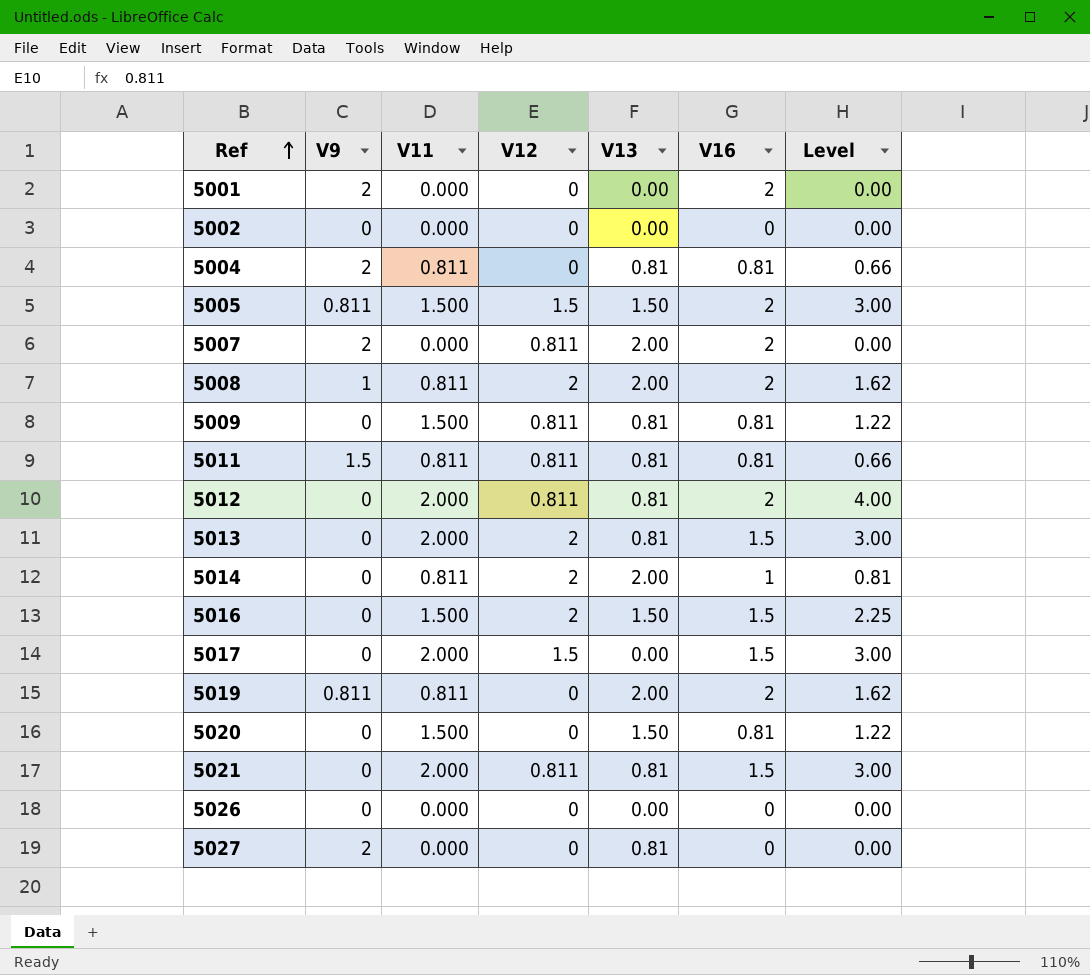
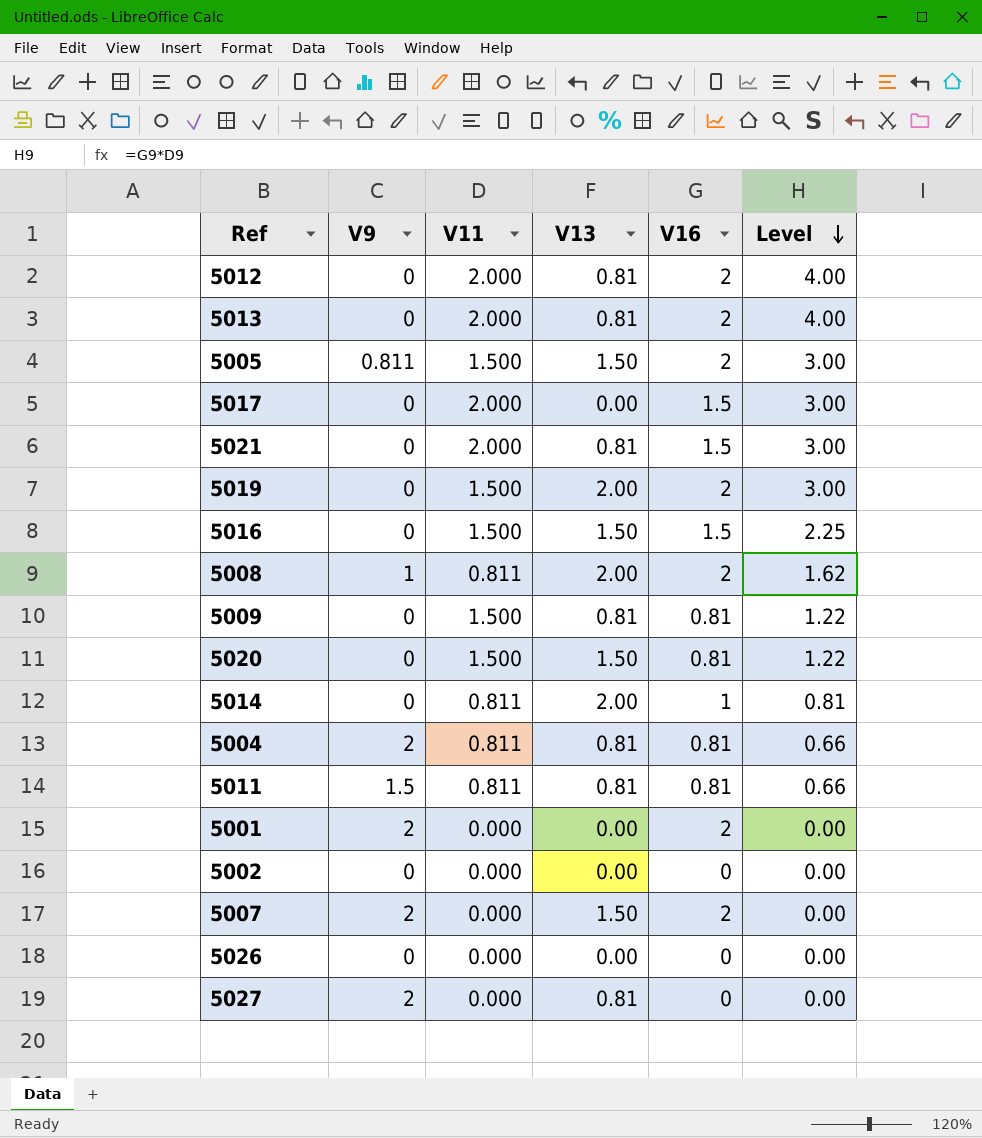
row order: Ref ascending -> Level descending
column V12 | position: 4 -> none
5013 | V16: 1.5 -> 2
5013 | Level: 3.00 -> 4.00
5019 | V9: 0.811 -> 0
5019 | V11: 0.811 -> 1.500
5019 | Level: 1.62 -> 3.00
5007 | V13: 2.00 -> 1.50

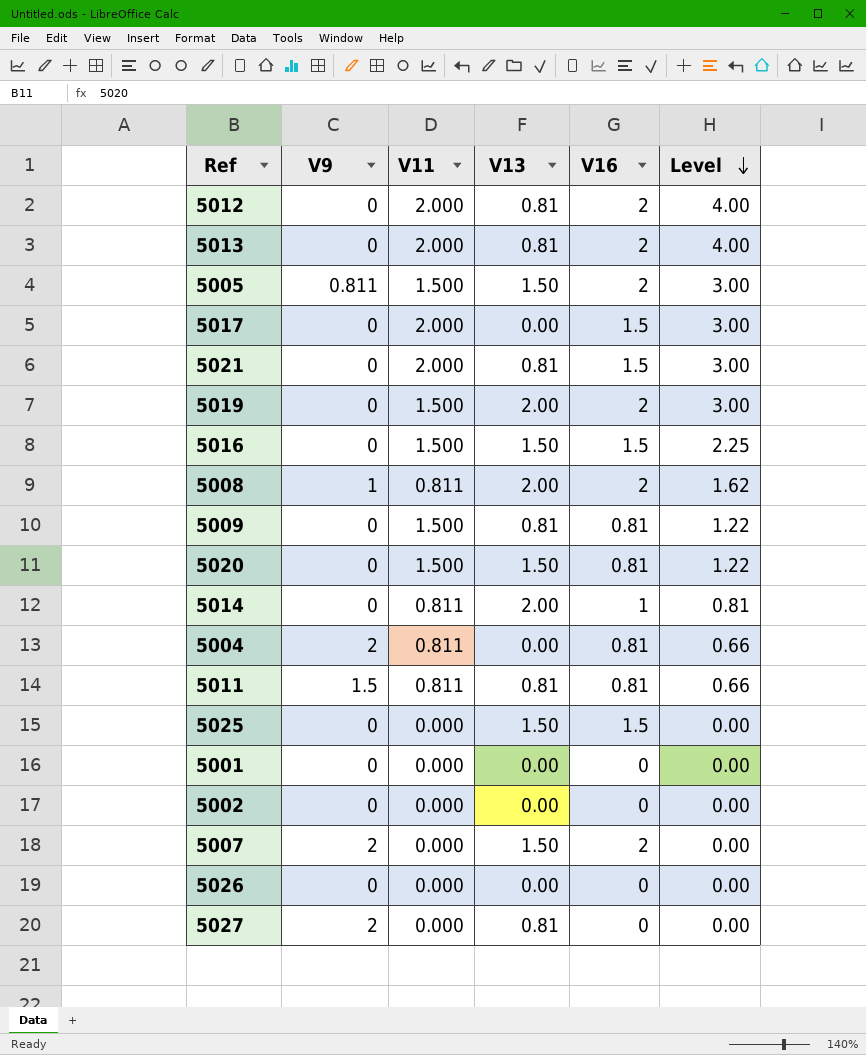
5004 | V13: 0.81 -> 0.00
row 5025: none -> 0 | 0.000 | 1.50 | 1.5 | 0.00
5001 | V9: 2 -> 0
5001 | V16: 2 -> 0

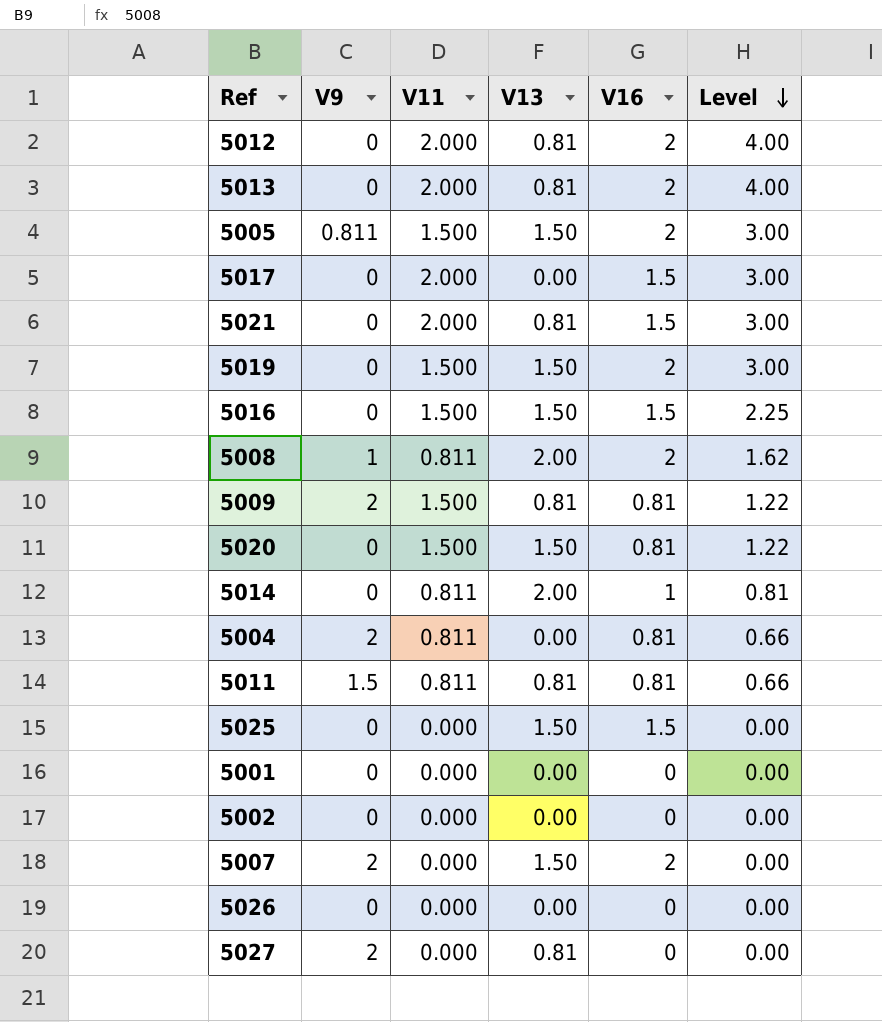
5019 | V13: 2.00 -> 1.50
5009 | V9: 0 -> 2

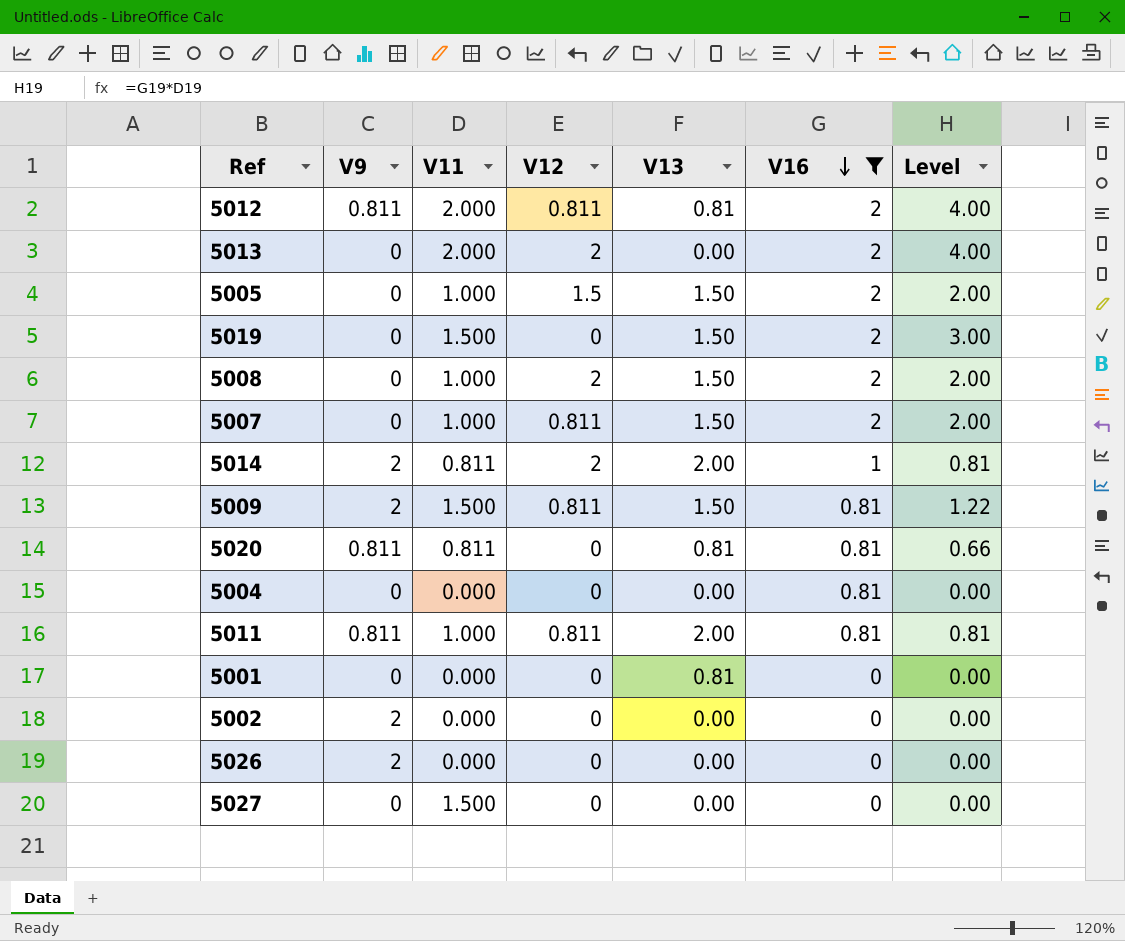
filter: none -> V16 != 1.5
row order: Level descending -> V16 descending
column V12 | position: none -> 4
5012 | V9: 0 -> 0.811
5013 | V13: 0.81 -> 0.00
5005 | V9: 0.811 -> 0
5005 | V11: 1.500 -> 1.000
5005 | Level: 3.00 -> 2.00
5008 | V9: 1 -> 0
5008 | V11: 0.811 -> 1.000
5008 | V13: 2.00 -> 1.50
5008 | Level: 1.62 -> 2.00
5007 | V9: 2 -> 0
5007 | V11: 0.000 -> 1.000
5007 | Level: 0.00 -> 2.00
5014 | V9: 0 -> 2
5009 | V13: 0.81 -> 1.50
5020 | V9: 0 -> 0.811
5020 | V11: 1.500 -> 0.811
5020 | V13: 1.50 -> 0.81
5020 | Level: 1.22 -> 0.66
5004 | V9: 2 -> 0
5004 | V11: 0.811 -> 0.000
5004 | Level: 0.66 -> 0.00
5011 | V9: 1.5 -> 0.811
5011 | V11: 0.811 -> 1.000
5011 | V13: 0.81 -> 2.00
5011 | Level: 0.66 -> 0.81
5001 | V13: 0.00 -> 0.81
5002 | V9: 0 -> 2
5026 | V9: 0 -> 2
5027 | V9: 2 -> 0
5027 | V11: 0.000 -> 1.500
5027 | V13: 0.81 -> 0.00

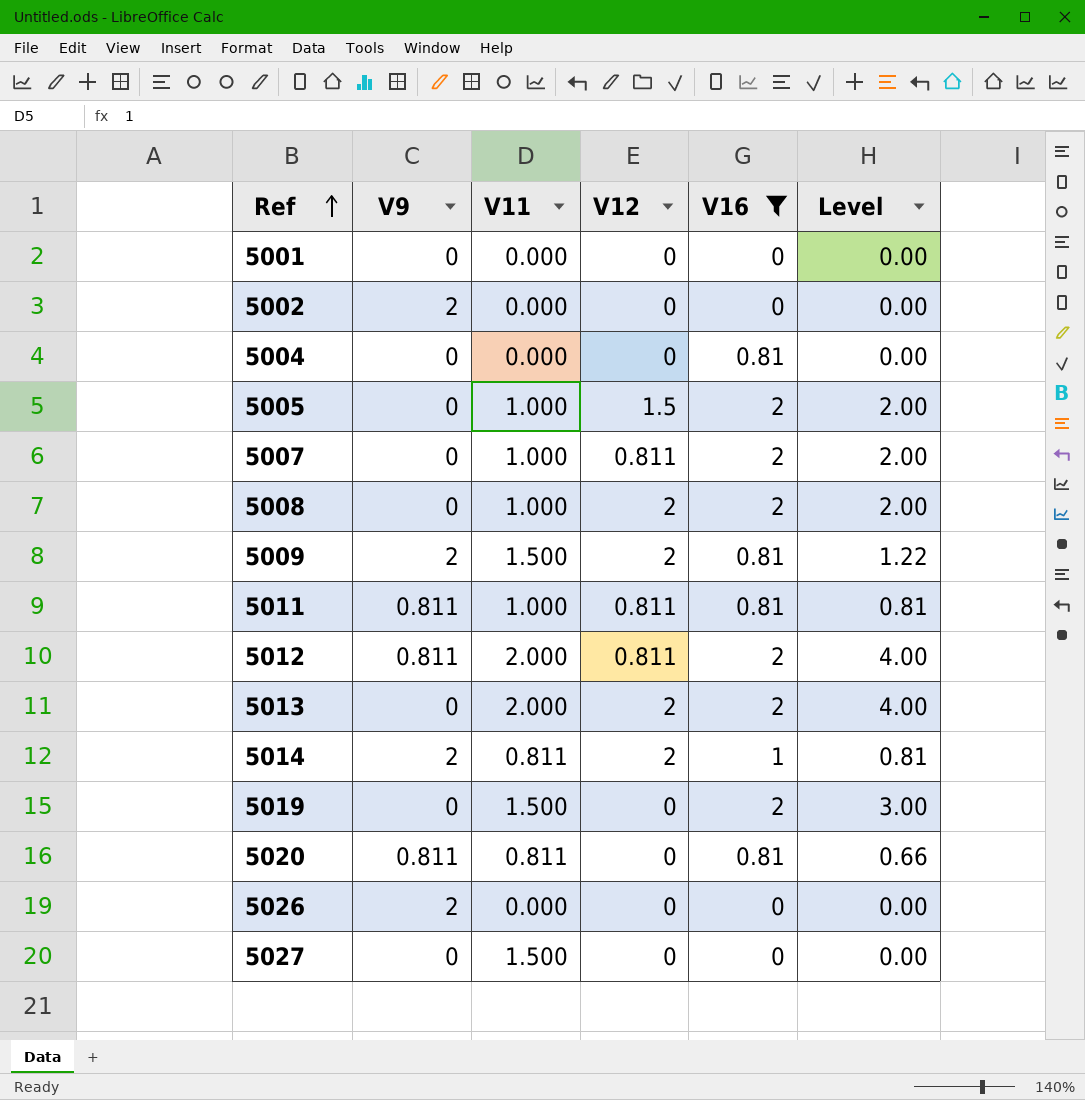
row order: V16 descending -> Ref ascending
column V13 | position: 5 -> none
5009 | V12: 0.811 -> 2

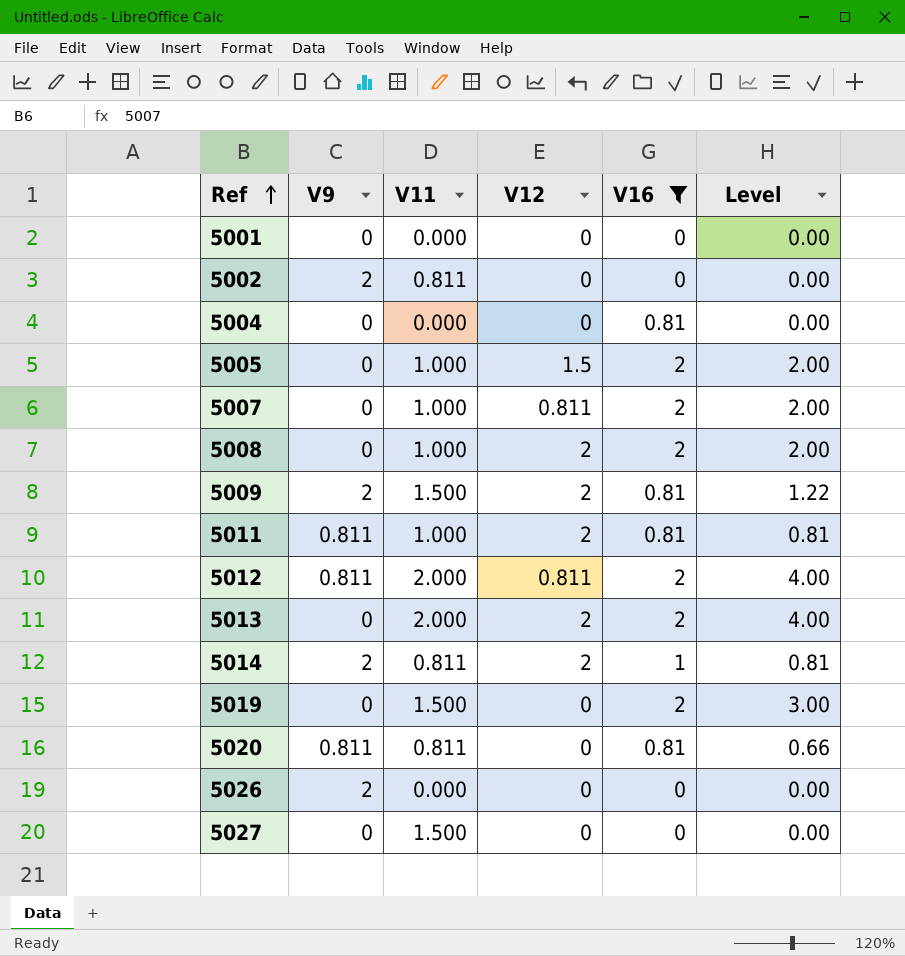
5002 | V11: 0.000 -> 0.811
5011 | V12: 0.811 -> 2

